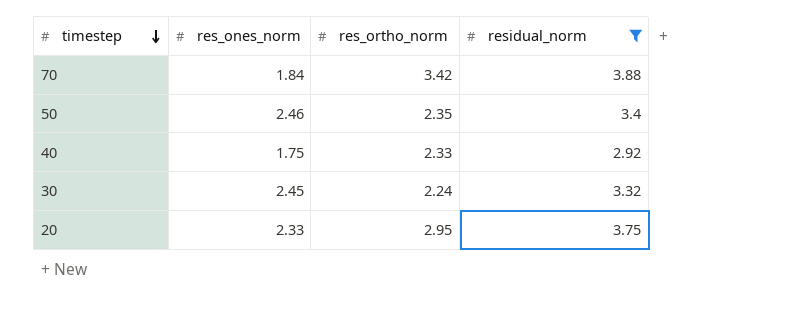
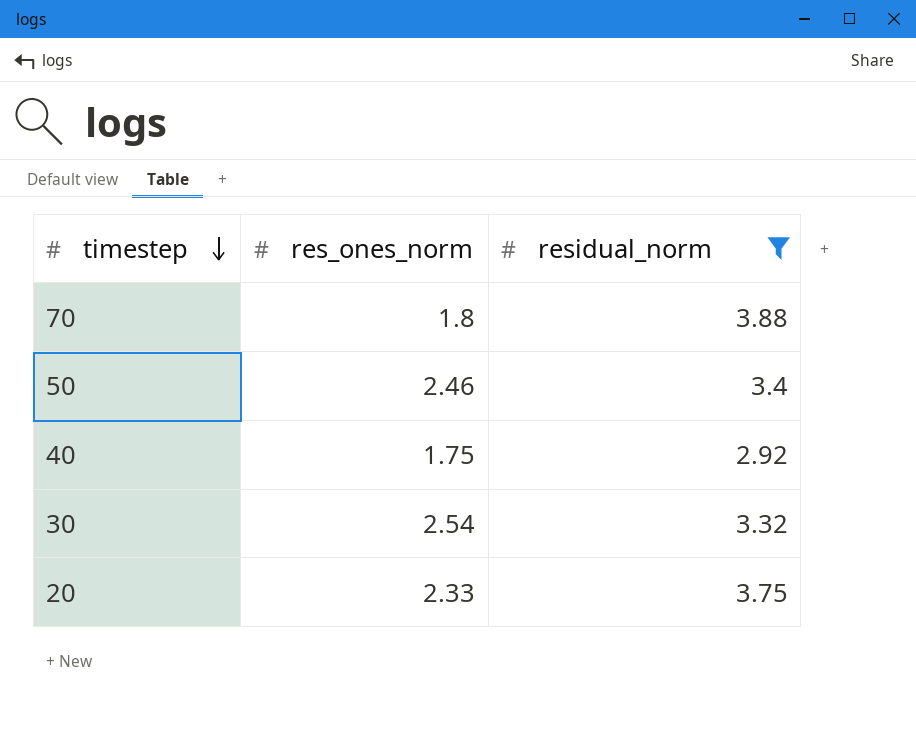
column res_ortho_norm | position: 3 -> none
70 | res_ones_norm: 1.84 -> 1.8
30 | res_ones_norm: 2.45 -> 2.54

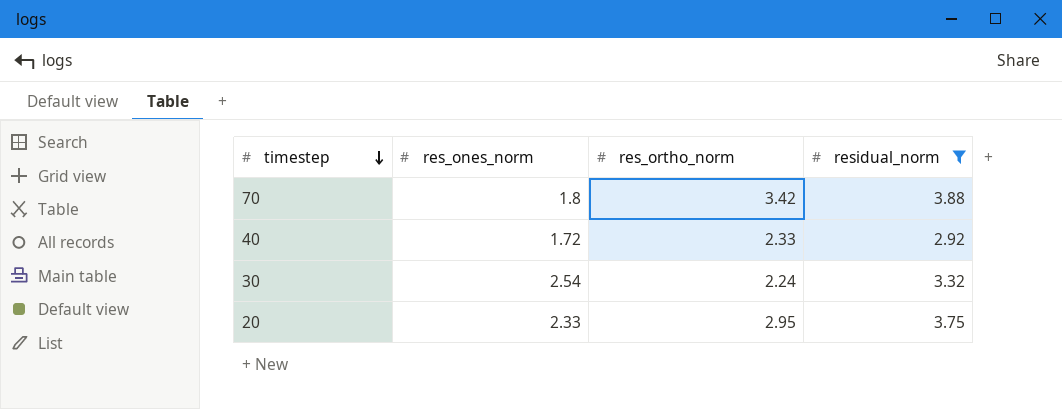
column res_ortho_norm | position: none -> 3
row 50: 2.46 | 3.4 -> none
40 | res_ones_norm: 1.75 -> 1.72

